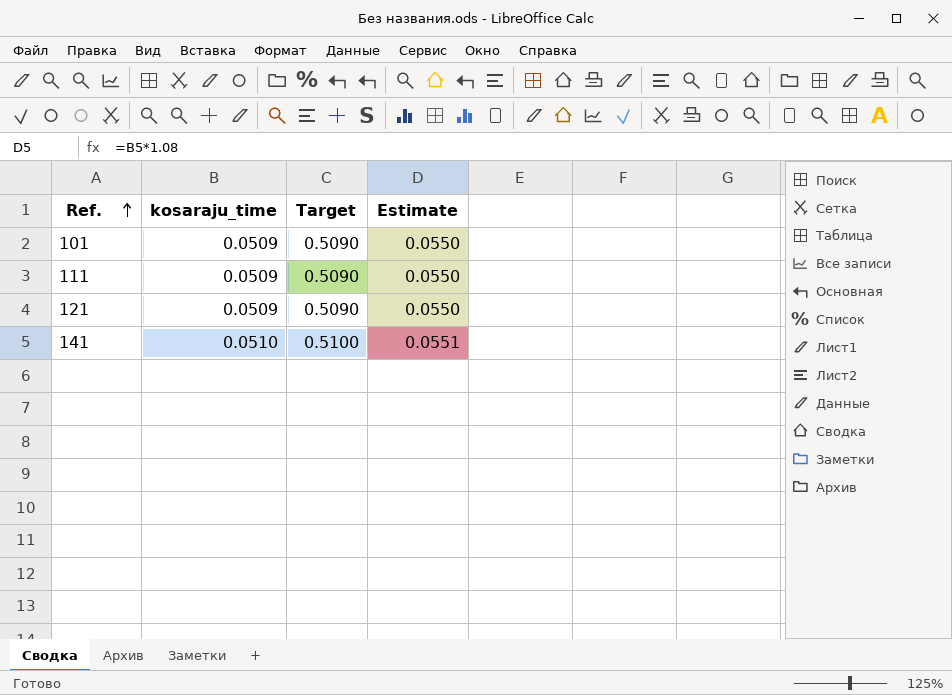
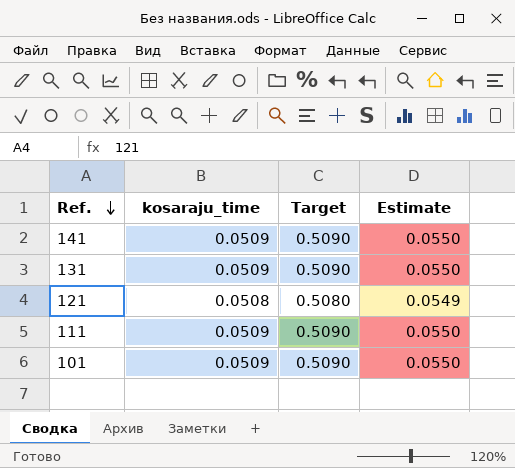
row order: Ref. ascending -> Ref. descending
141 | kosaraju_time: 0.0510 -> 0.0509
141 | Target: 0.5100 -> 0.5090
141 | Estimate: 0.0551 -> 0.0550
row 131: none -> 0.0509 | 0.5090 | 0.0550
121 | kosaraju_time: 0.0509 -> 0.0508
121 | Target: 0.5090 -> 0.5080
121 | Estimate: 0.0550 -> 0.0549

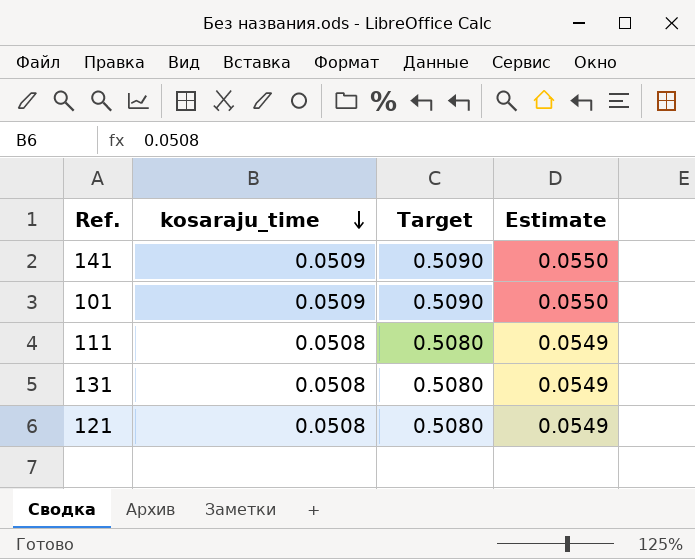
row order: Ref. descending -> kosaraju_time descending
111 | kosaraju_time: 0.0509 -> 0.0508
111 | Target: 0.5090 -> 0.5080
111 | Estimate: 0.0550 -> 0.0549
131 | kosaraju_time: 0.0509 -> 0.0508
131 | Target: 0.5090 -> 0.5080
131 | Estimate: 0.0550 -> 0.0549

